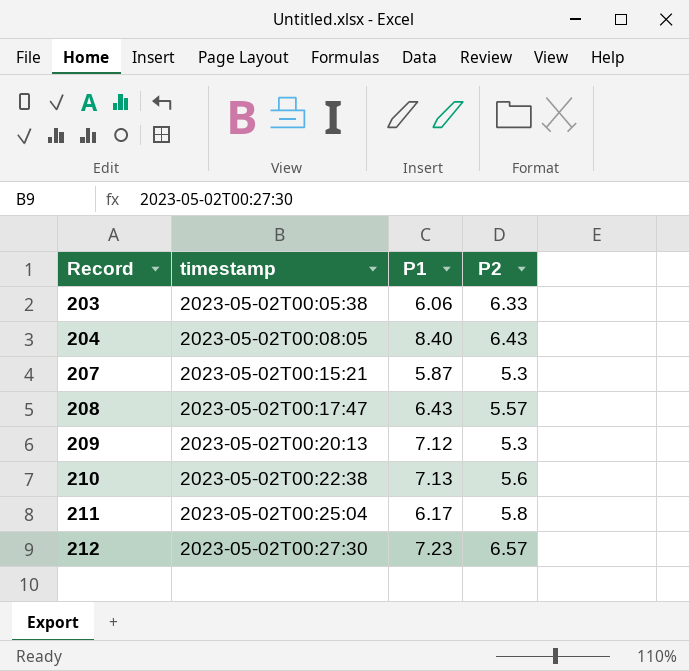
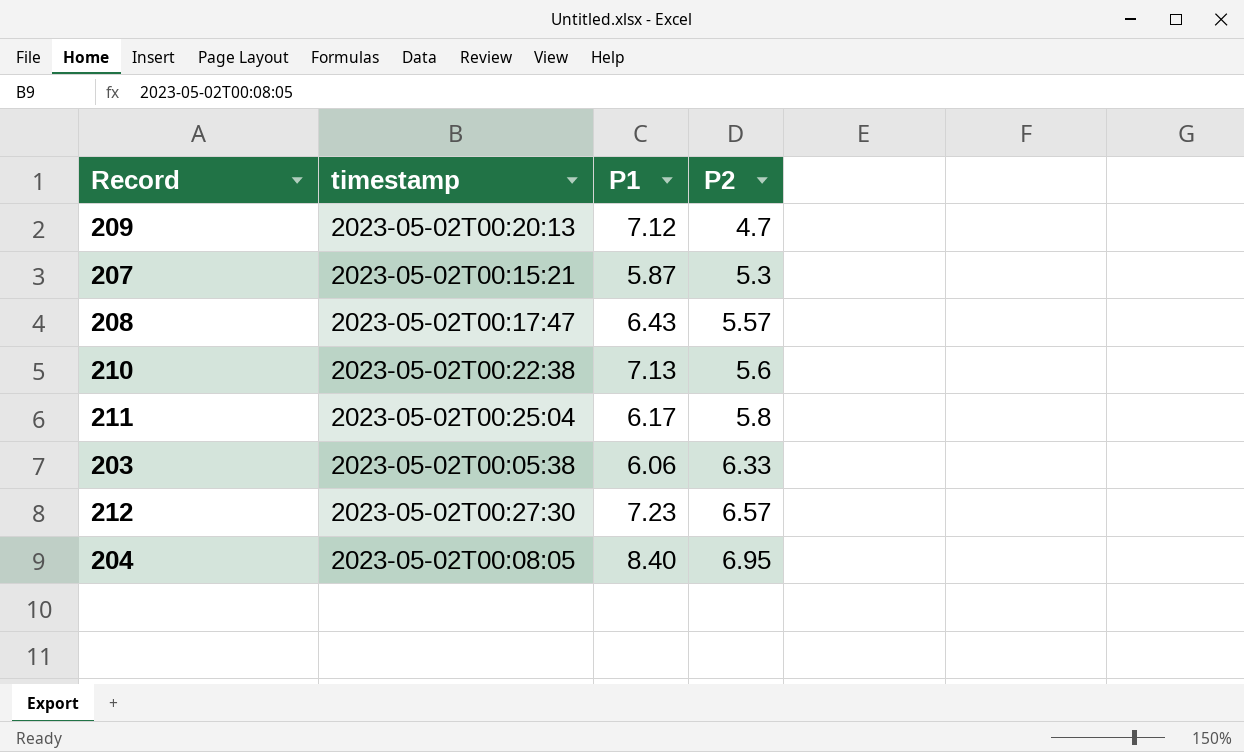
row order: Record ascending -> P2 ascending
209 | P2: 5.3 -> 4.7
204 | P2: 6.43 -> 6.95

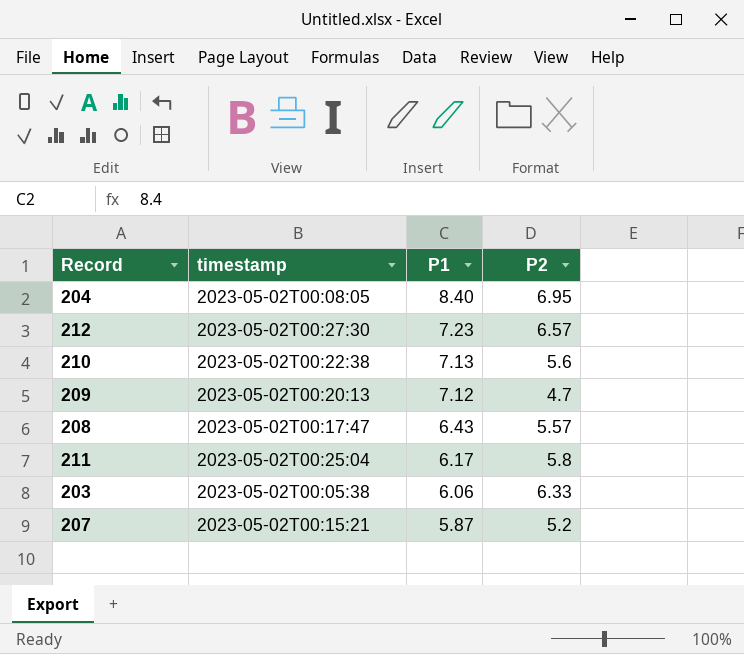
row order: P2 ascending -> P1 descending
207 | P2: 5.3 -> 5.2

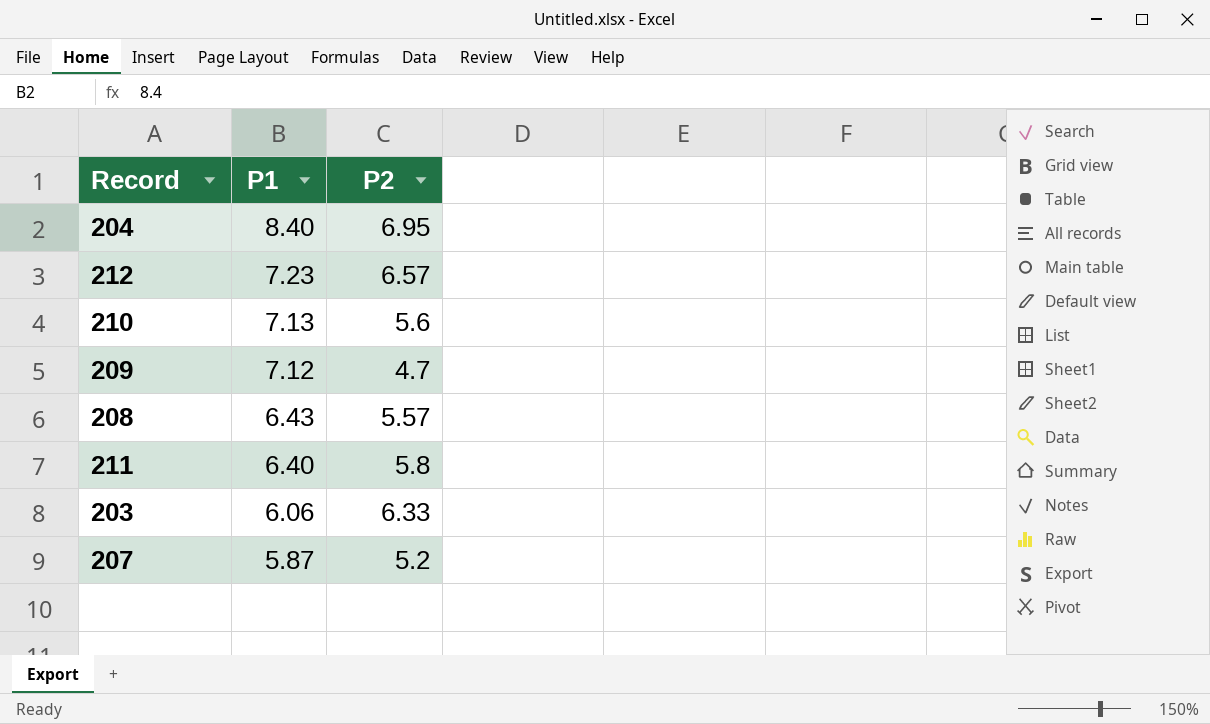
column timestamp | position: 2 -> none
211 | P1: 6.17 -> 6.40

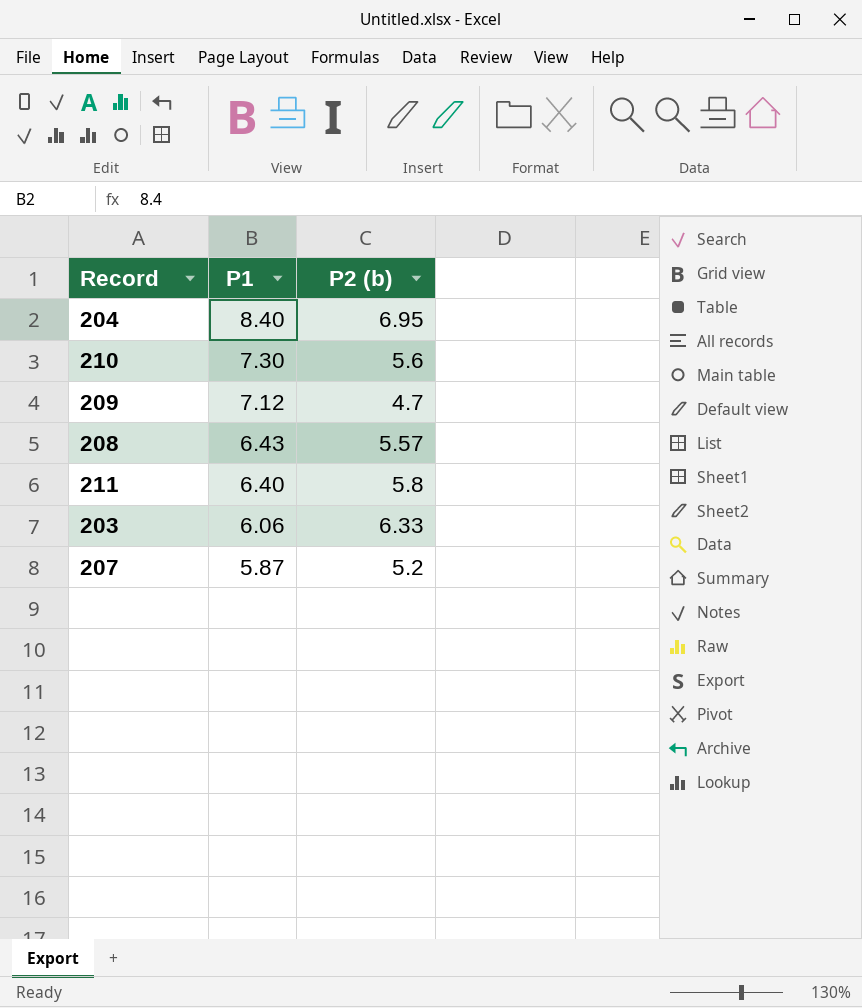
column name: P2 -> P2 (b)
row 212: 7.23 | 6.57 -> none
210 | P1: 7.13 -> 7.30

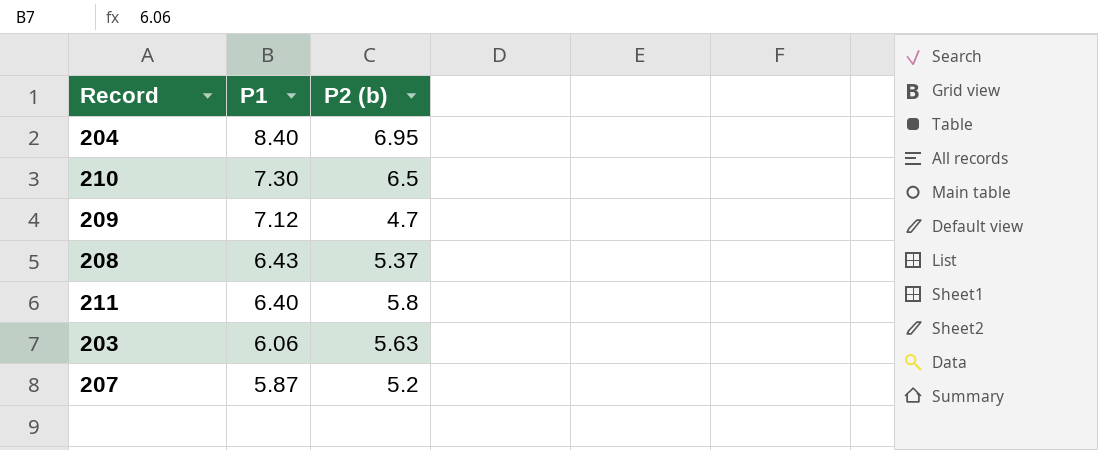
210 | P2 (b): 5.6 -> 6.5
208 | P2 (b): 5.57 -> 5.37
203 | P2 (b): 6.33 -> 5.63

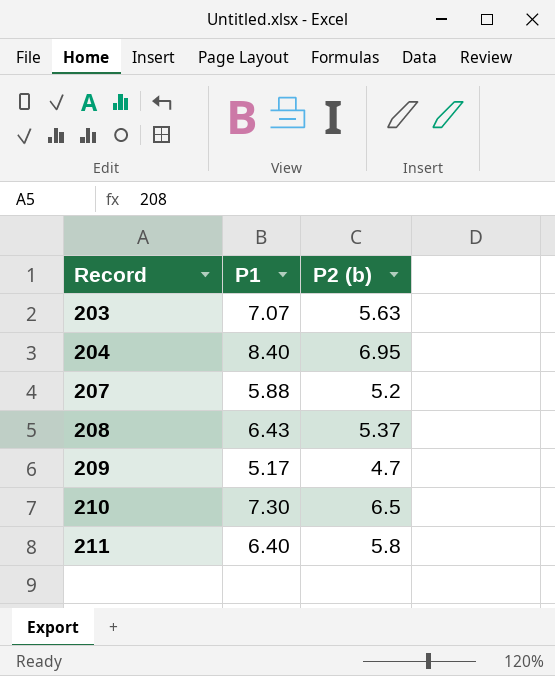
row order: P1 descending -> Record ascending
203 | P1: 6.06 -> 7.07
207 | P1: 5.87 -> 5.88
209 | P1: 7.12 -> 5.17

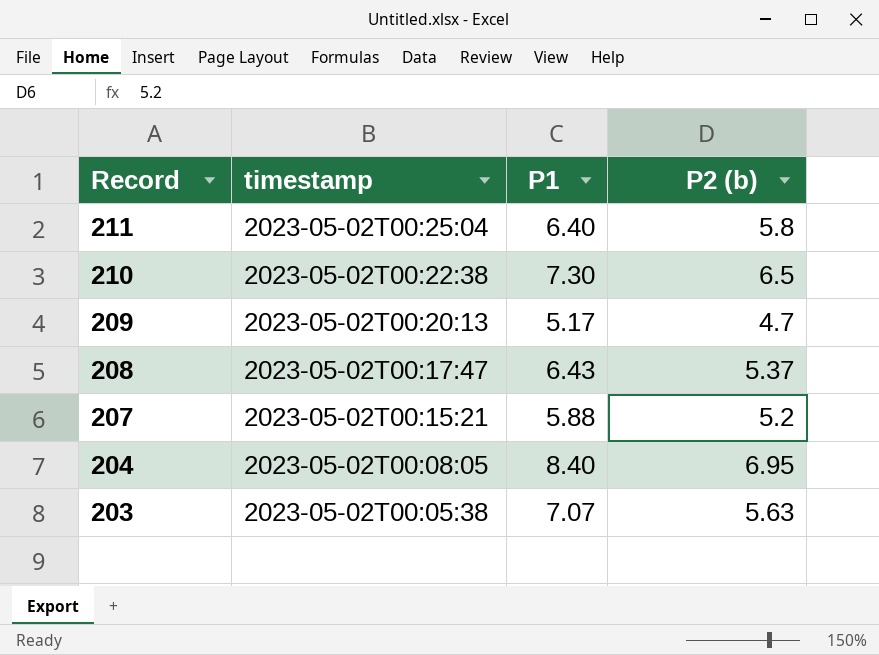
row order: Record ascending -> Record descending
column timestamp | position: none -> 2

